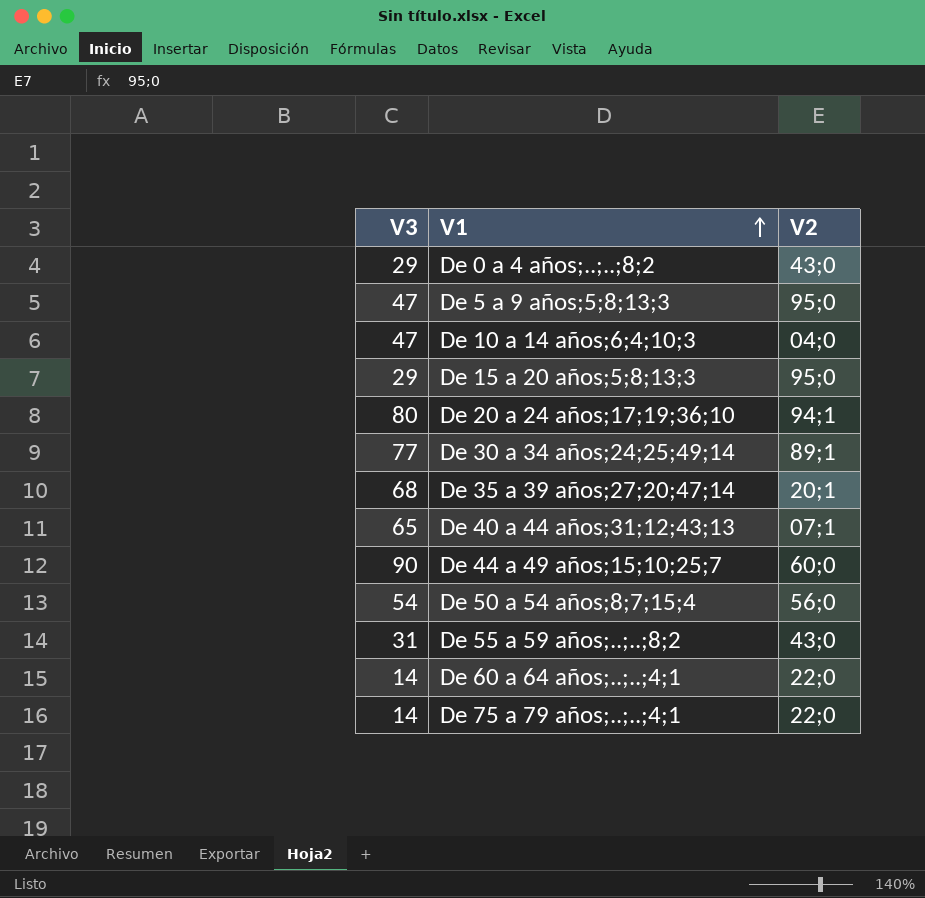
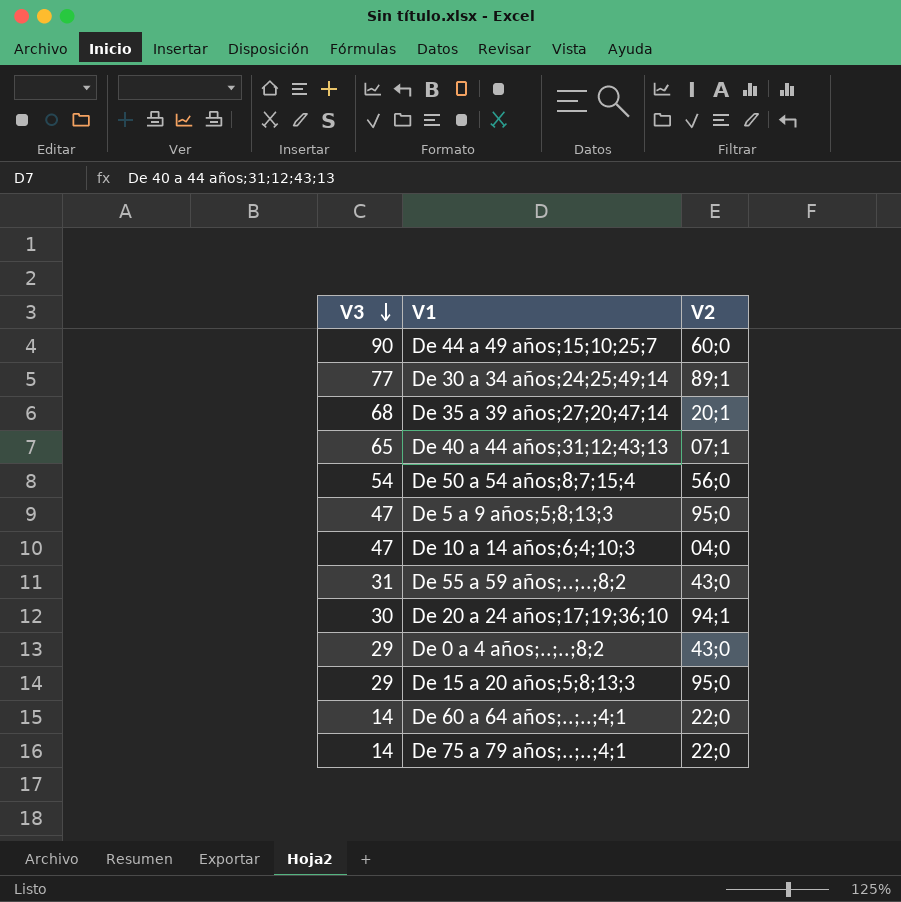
row order: V1 ascending -> V3 descending
De 20 a 24 años;17;19;36;10 | V3: 80 -> 30

